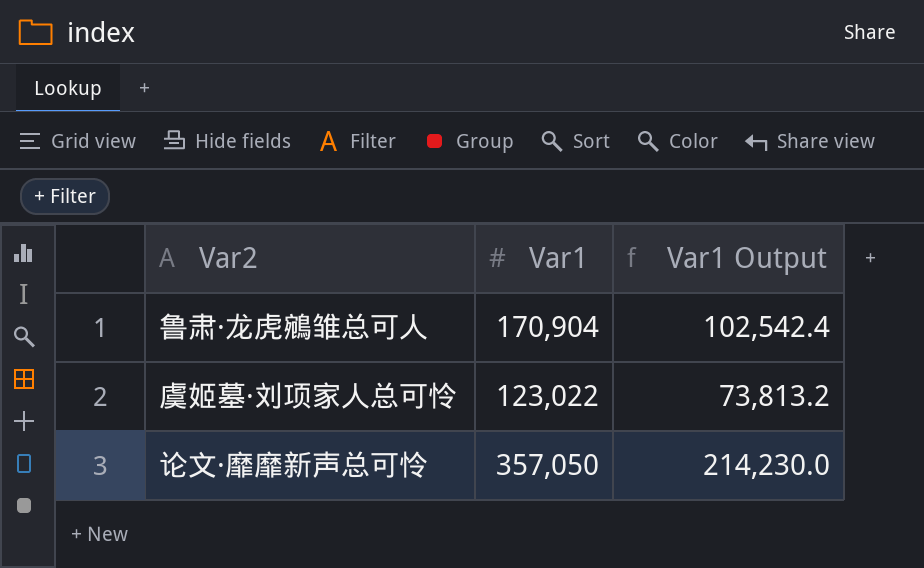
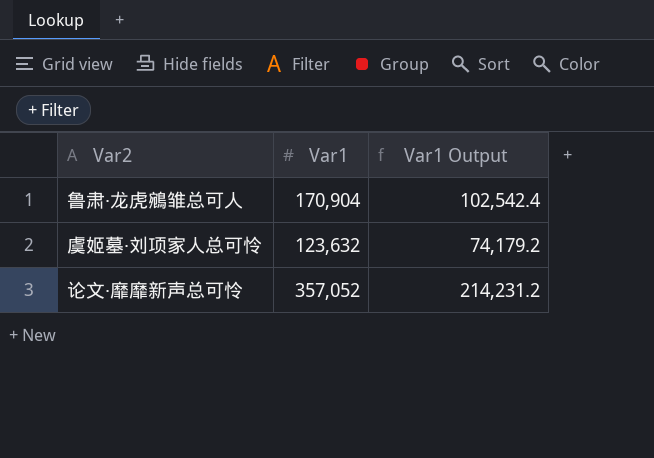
虞姬墓·刘项家人总可怜 | Var1: 123,022 -> 123,632
虞姬墓·刘项家人总可怜 | Var1 Output: 73,813.2 -> 74,179.2
论文·靡靡新声总可怜 | Var1: 357,050 -> 357,052
论文·靡靡新声总可怜 | Var1 Output: 214,230.0 -> 214,231.2

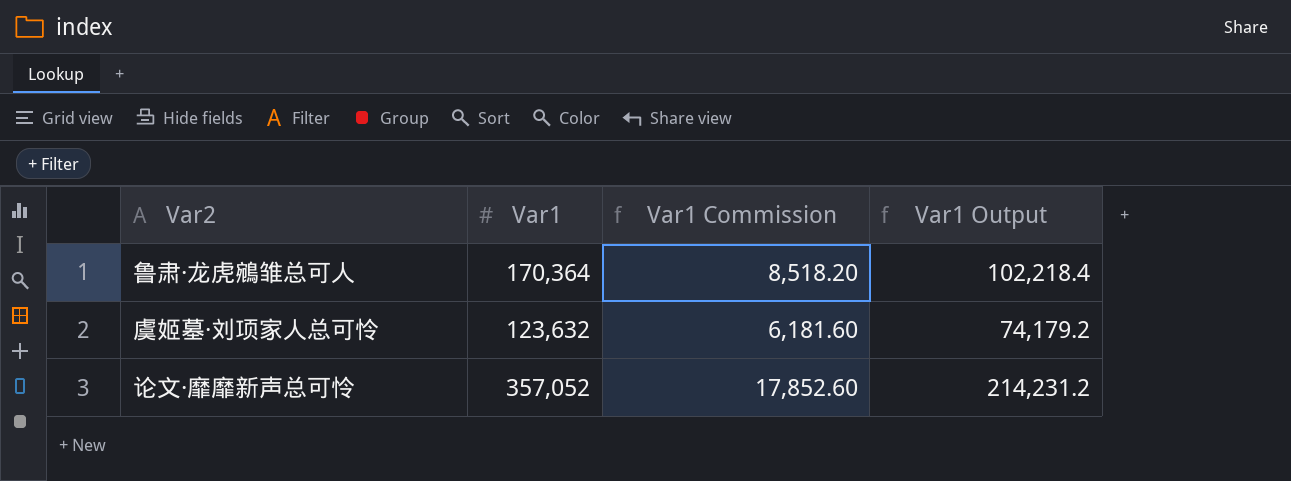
column Var1 Commission | formula: none -> [Var1] * 0.05
鲁肃·龙虎鵷雏总可人 | Var1: 170,904 -> 170,364
鲁肃·龙虎鵷雏总可人 | Var1 Output: 102,542.4 -> 102,218.4

